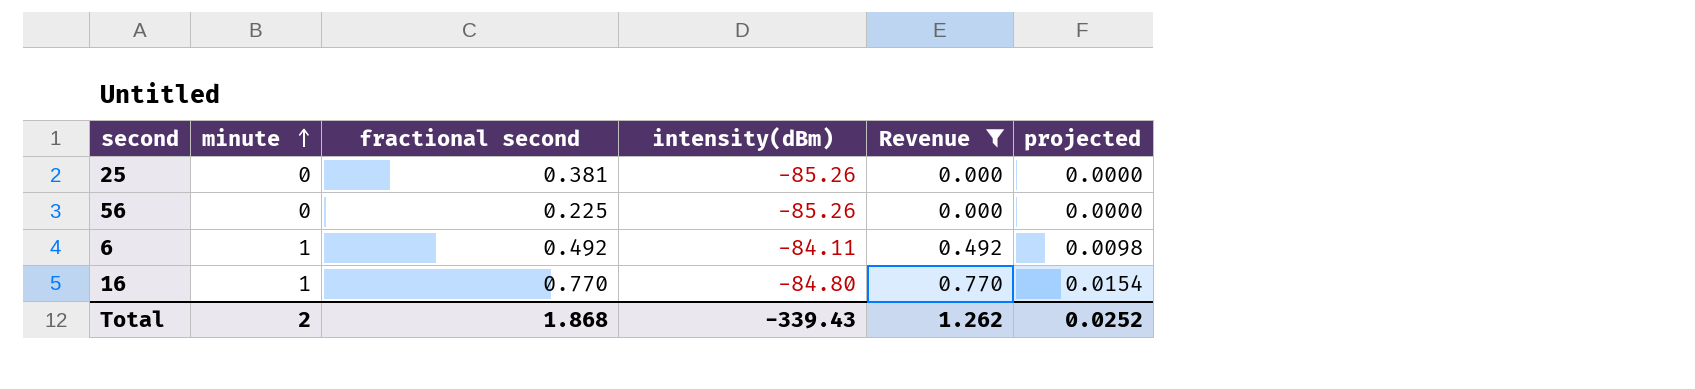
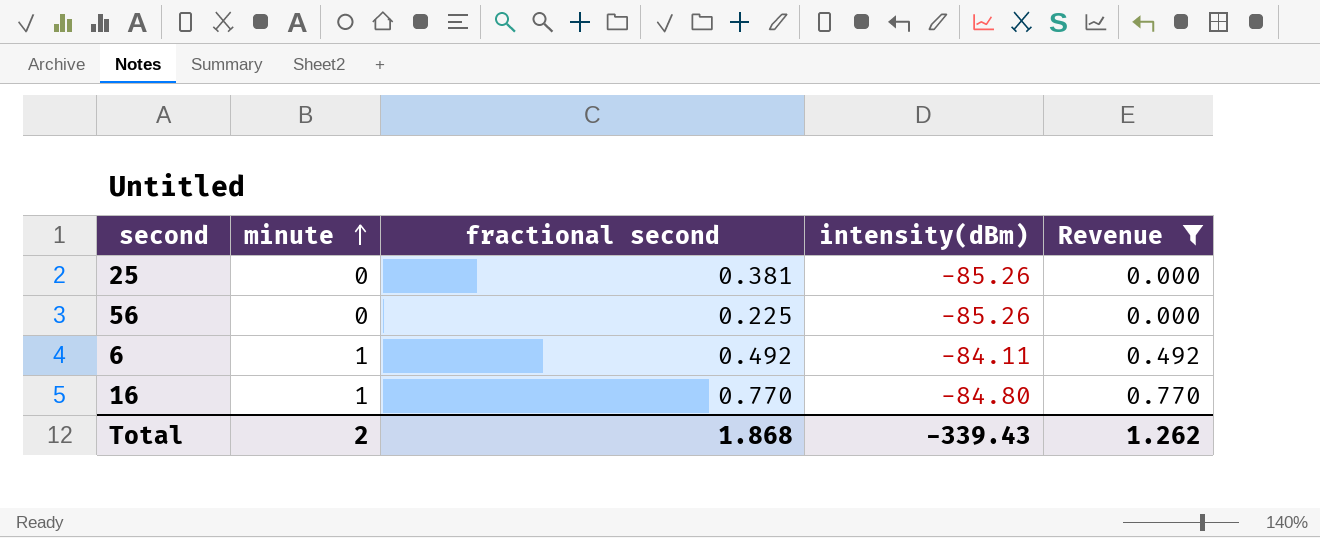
column projected | formula: [Revenue] * 0.02 -> none

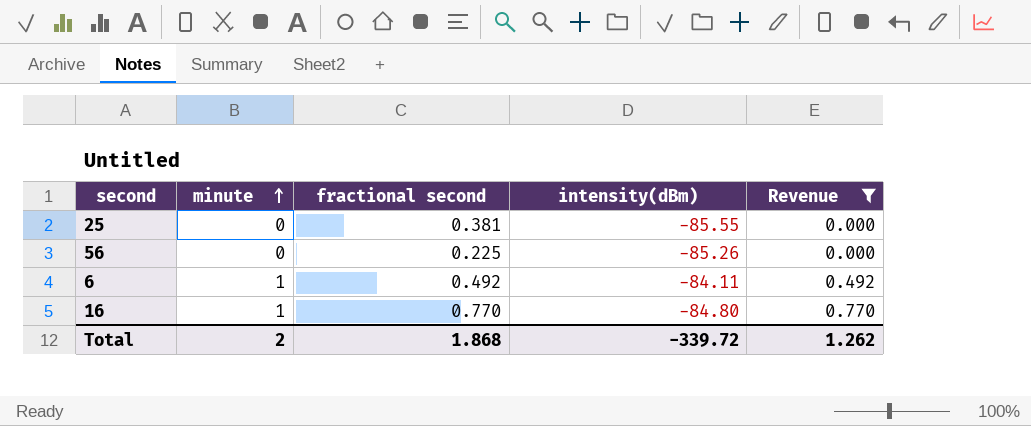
25 | intensity(dBm): -85.26 -> -85.55
Total | intensity(dBm): -339.43 -> -339.72

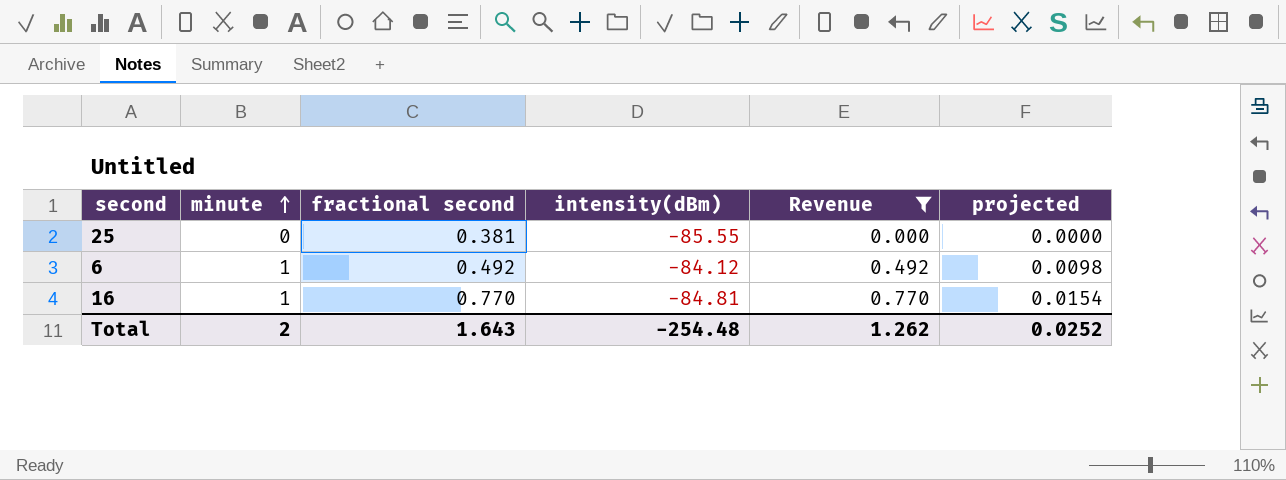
column projected | formula: none -> [Revenue] * 0.02
row 56: 0 | 0.225 | -85.26 | 0.000 -> none
6 | intensity(dBm): -84.11 -> -84.12
16 | intensity(dBm): -84.80 -> -84.81
Total | fractional second: 1.868 -> 1.643
Total | intensity(dBm): -339.72 -> -254.48

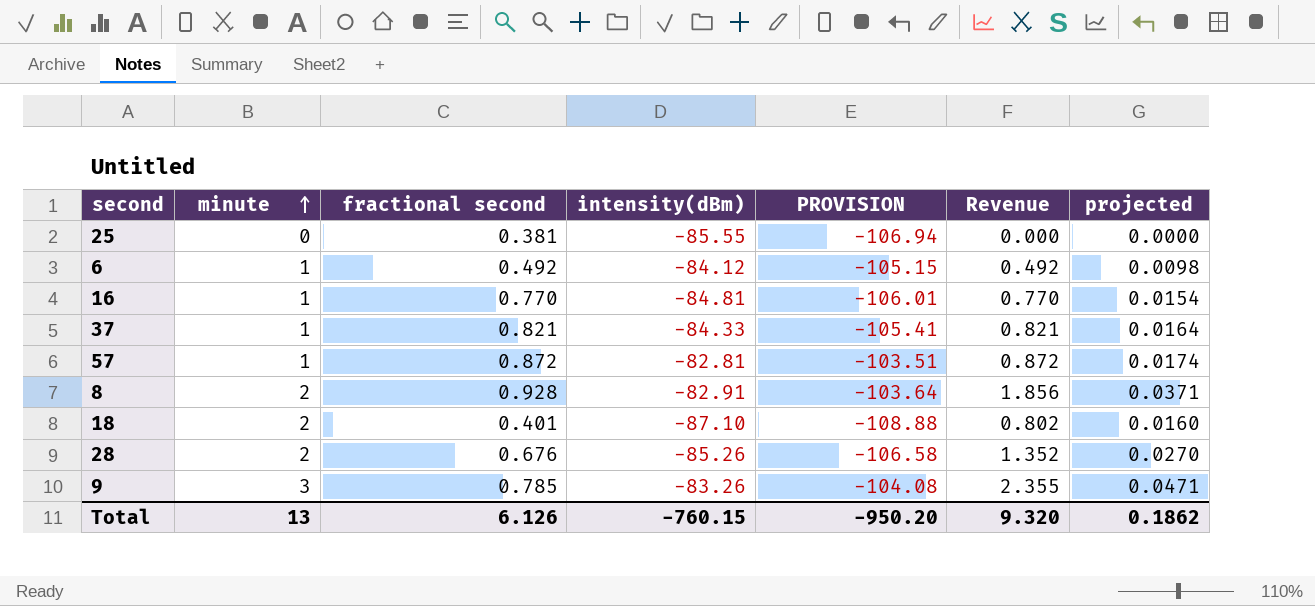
filter: Revenue <= 0.770 -> none
column PROVISION | formula: none -> [intensity(dBm)] * 1.25
Total | minute: 2 -> 13
Total | fractional second: 1.643 -> 6.126
Total | intensity(dBm): -254.48 -> -760.15
Total | Revenue: 1.262 -> 9.320
Total | projected: 0.0252 -> 0.1862

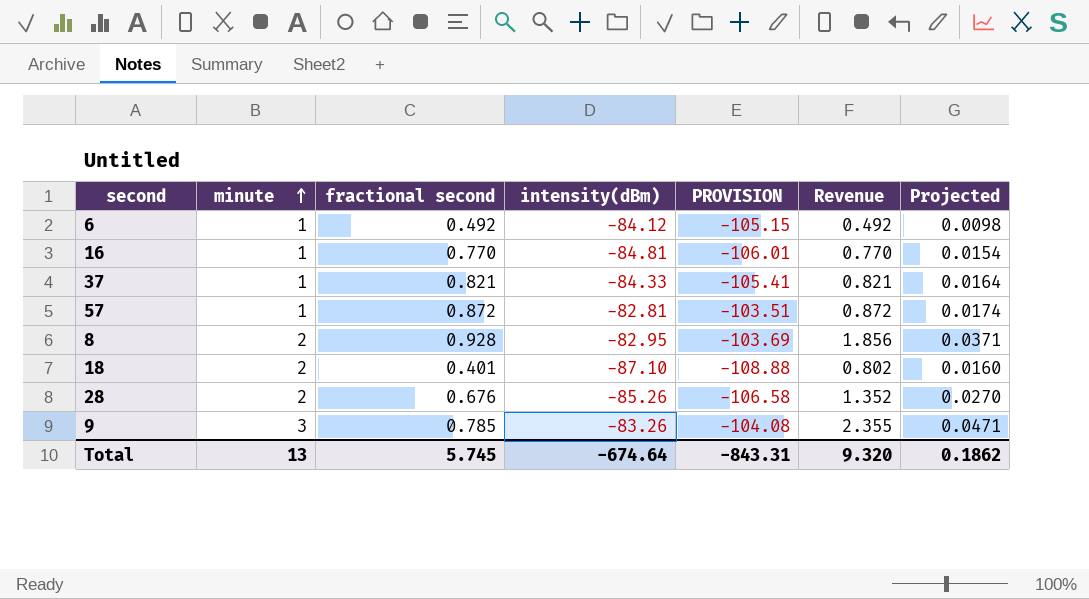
column name: projected -> Projected
row 25: 0 | 0.381 | -85.55 | -106.94 | 0.000 | 0.0000 -> none
8 | intensity(dBm): -82.91 -> -82.95
8 | PROVISION: -103.64 -> -103.69
Total | fractional second: 6.126 -> 5.745
Total | intensity(dBm): -760.15 -> -674.64
Total | PROVISION: -950.20 -> -843.31

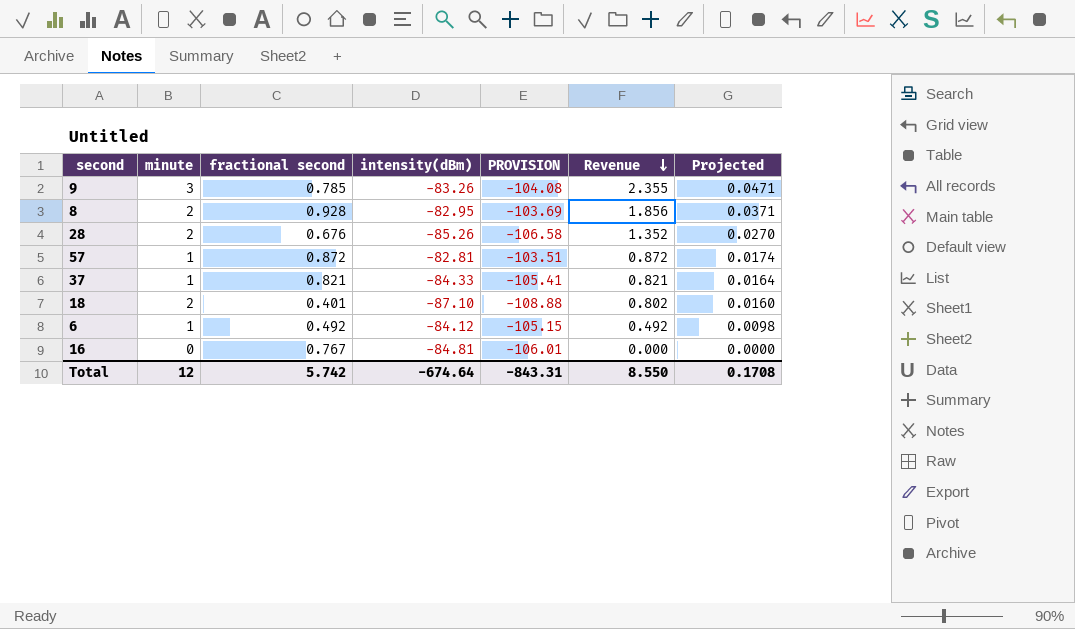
row order: minute ascending -> Revenue descending
16 | minute: 1 -> 0
16 | fractional second: 0.770 -> 0.767
16 | Revenue: 0.770 -> 0.000
16 | Projected: 0.0154 -> 0.0000
Total | minute: 13 -> 12
Total | fractional second: 5.745 -> 5.742
Total | Revenue: 9.320 -> 8.550
Total | Projected: 0.1862 -> 0.1708

